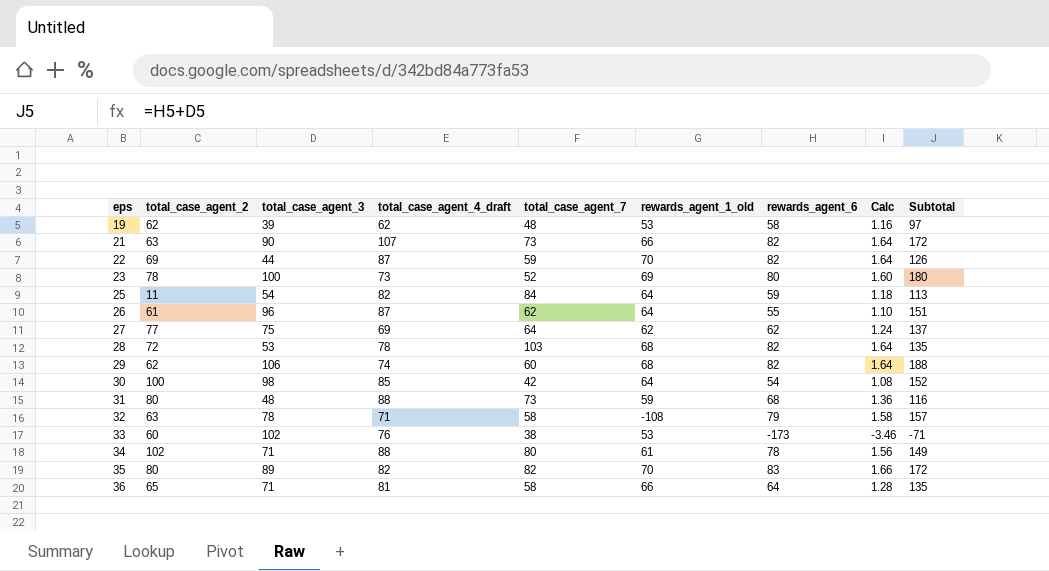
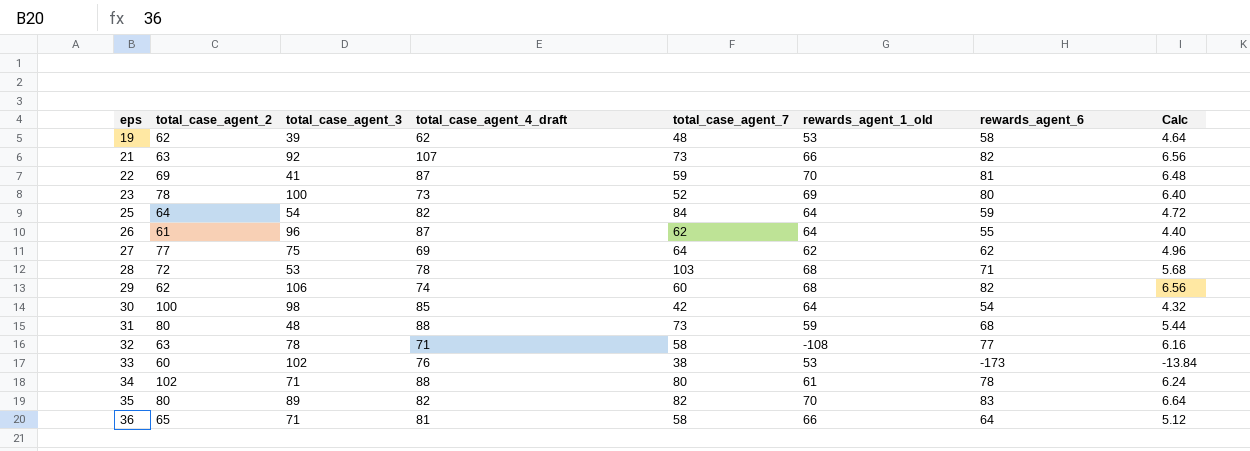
column Subtotal | formula: [total_case_agent_3] + [rewards_agent_6] -> none
column Calc | formula: [rewards_agent_6] * 0.02 -> [rewards_agent_6] * 0.08
21 | total_case_agent_3: 90 -> 92
22 | total_case_agent_3: 44 -> 41
22 | rewards_agent_6: 82 -> 81
25 | total_case_agent_2: 11 -> 64
28 | rewards_agent_6: 82 -> 71
32 | rewards_agent_6: 79 -> 77

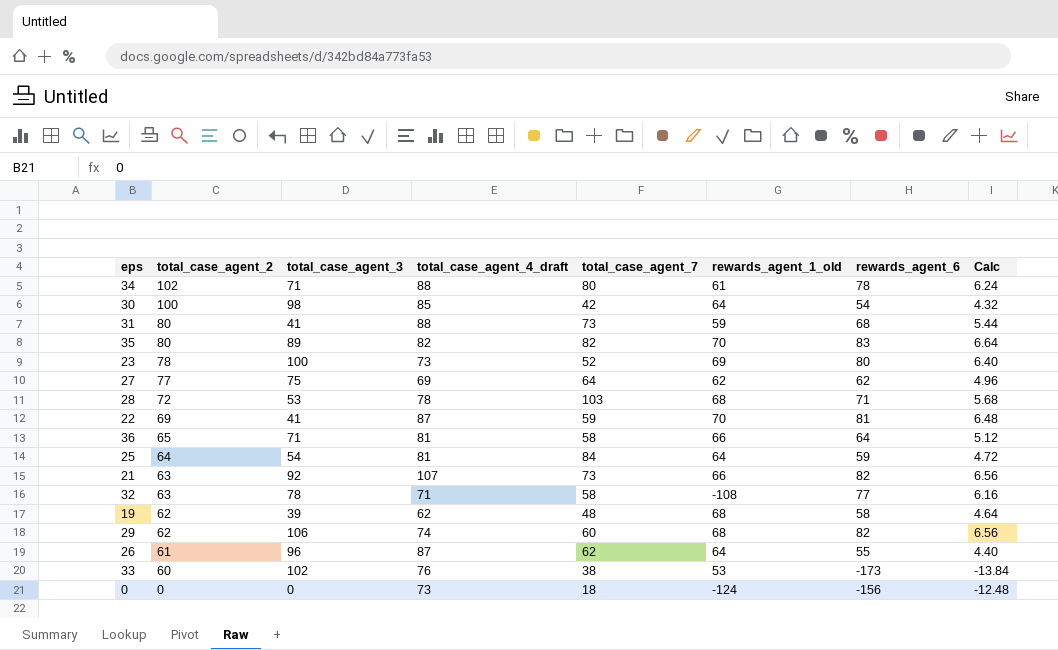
row order: eps ascending -> total_case_agent_2 descending
31 | total_case_agent_3: 48 -> 41
25 | total_case_agent_4_draft: 82 -> 81
19 | rewards_agent_1_old: 53 -> 68
row 0: none -> 0 | 0 | 73 | 18 | -124 | -156 | -12.48

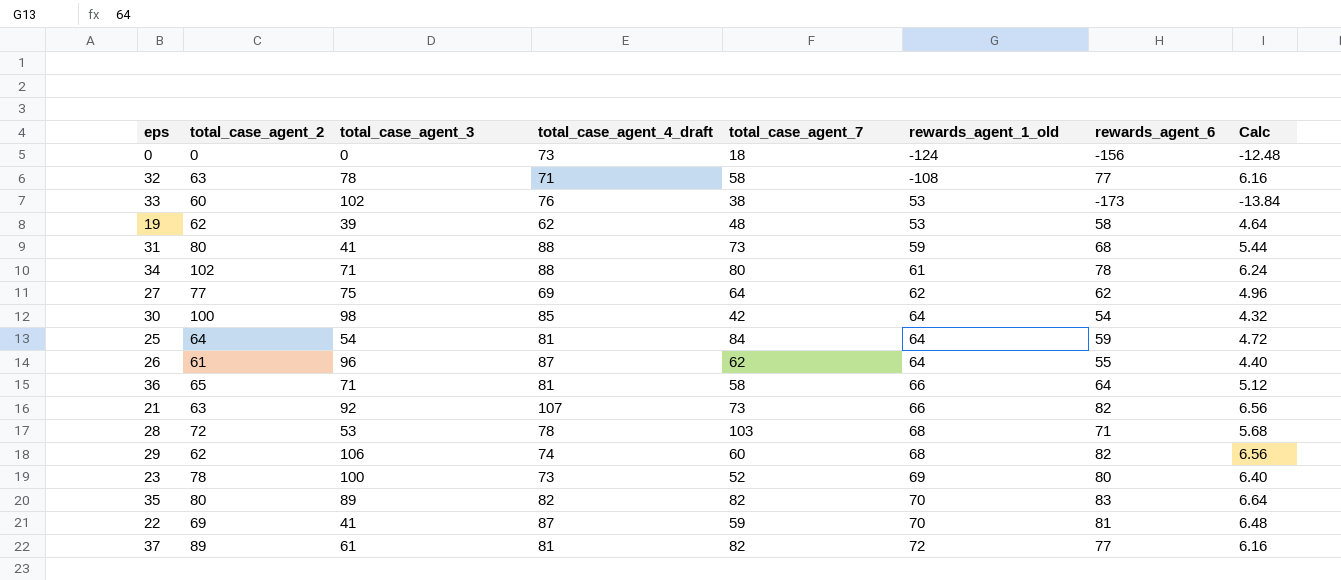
row order: total_case_agent_2 descending -> rewards_agent_1_old ascending
19 | rewards_agent_1_old: 68 -> 53
row 37: none -> 89 | 61 | 81 | 82 | 72 | 77 | 6.16

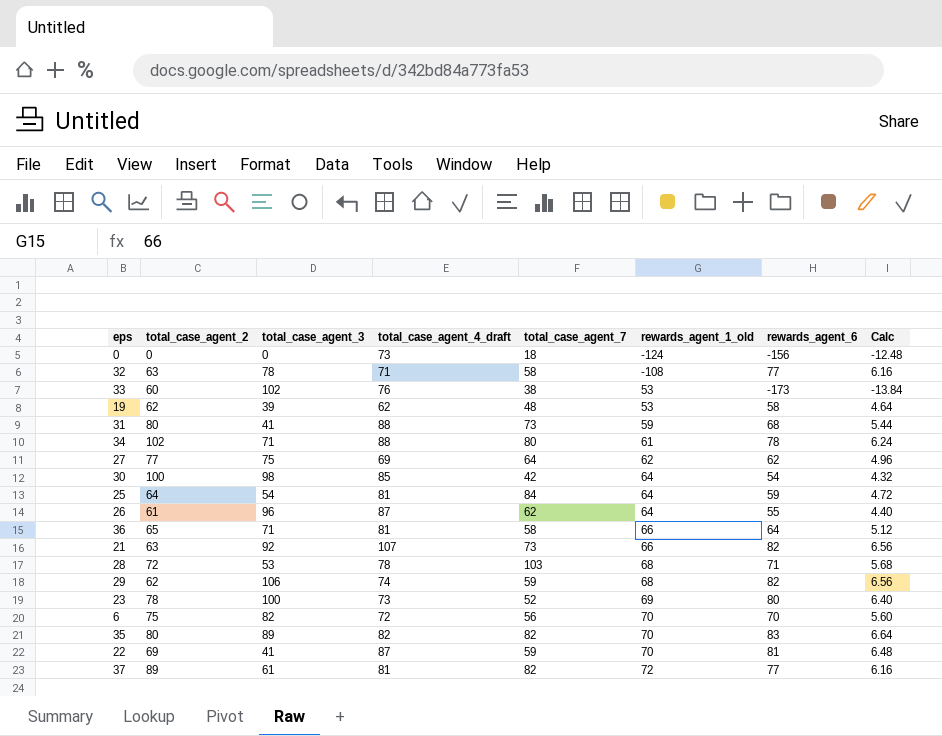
29 | total_case_agent_7: 60 -> 59
row 6: none -> 75 | 82 | 72 | 56 | 70 | 70 | 5.60

